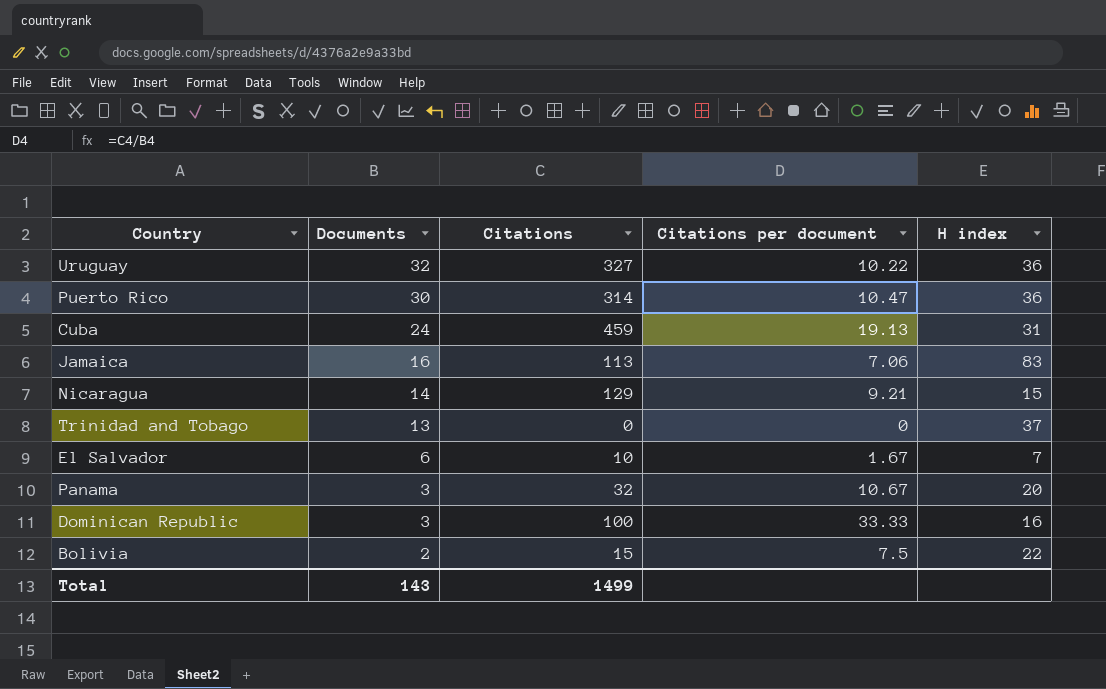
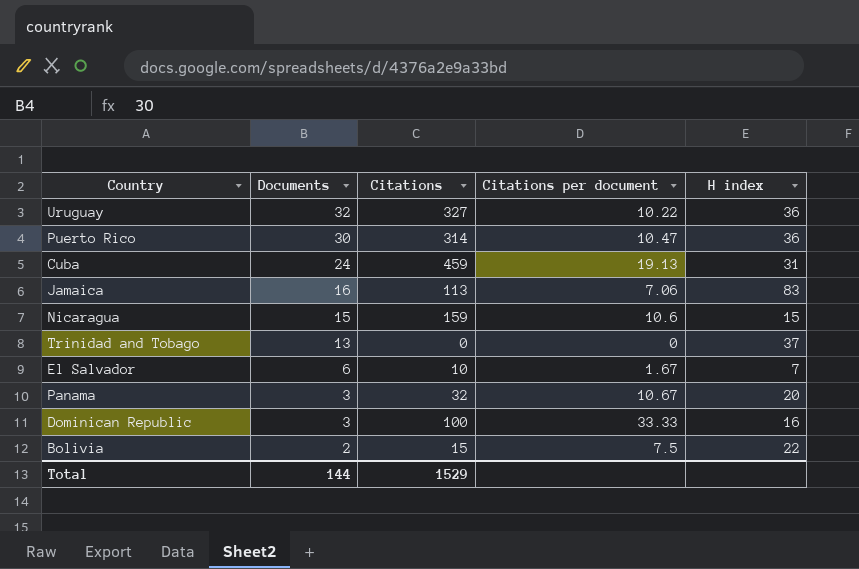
Nicaragua | Documents: 14 -> 15
Nicaragua | Citations: 129 -> 159
Nicaragua | Citations per document: 9.21 -> 10.6
Total | Documents: 143 -> 144
Total | Citations: 1499 -> 1529

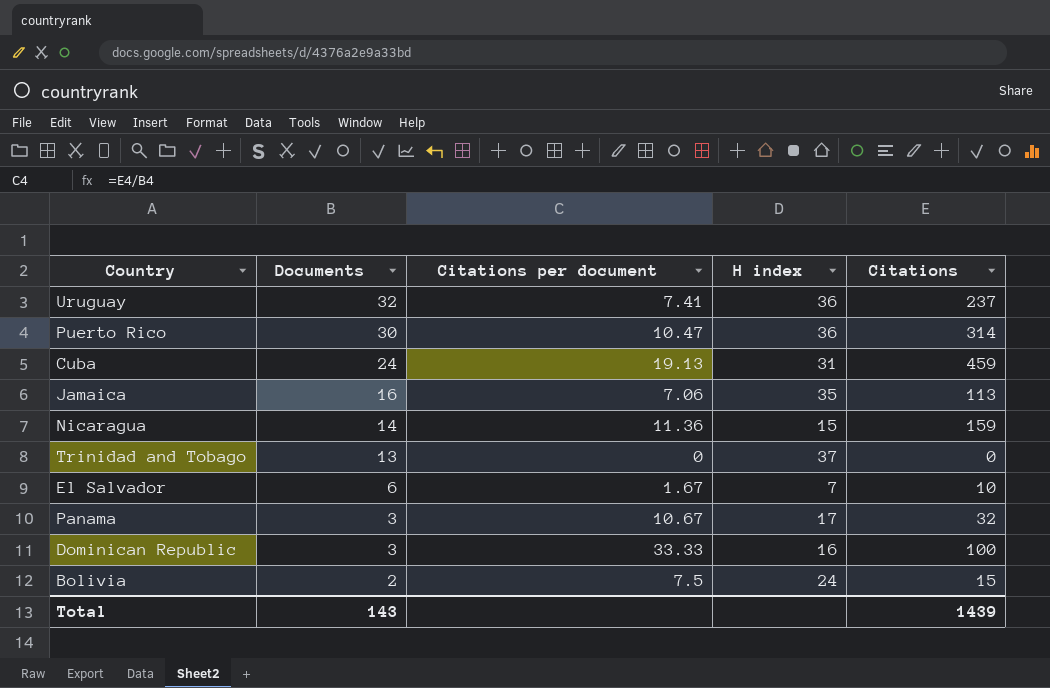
column Citations | position: 3 -> 5
Uruguay | Citations per document: 10.22 -> 7.41
Uruguay | Citations: 327 -> 237
Jamaica | H index: 83 -> 35
Nicaragua | Documents: 15 -> 14
Nicaragua | Citations per document: 10.6 -> 11.36
Panama | H index: 20 -> 17
Bolivia | H index: 22 -> 24
Total | Documents: 144 -> 143
Total | Citations: 1529 -> 1439

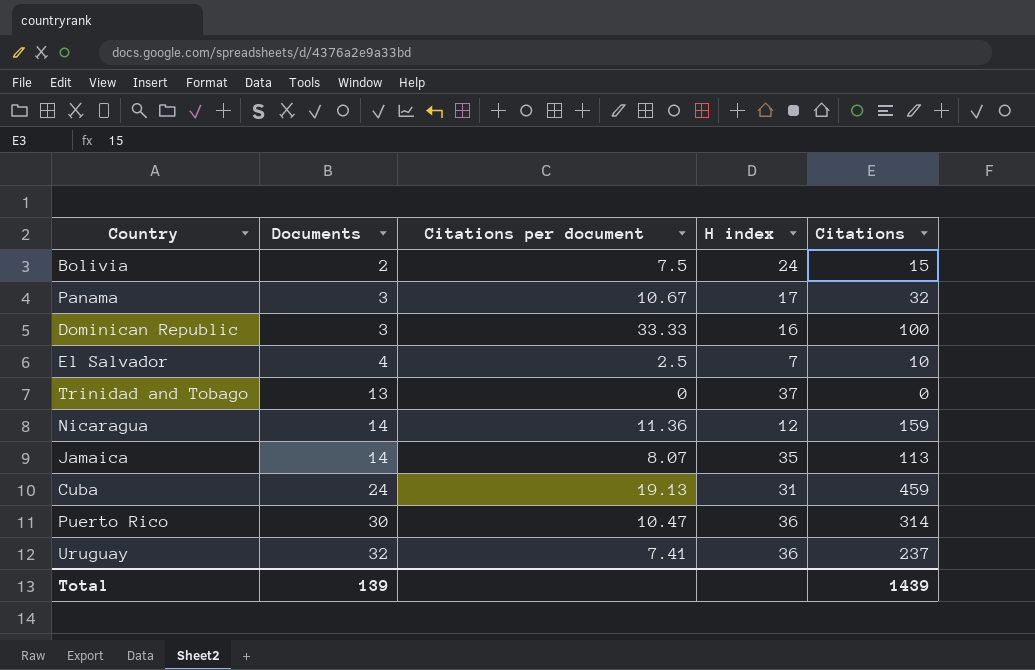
row order: Documents descending -> Documents ascending
El Salvador | Documents: 6 -> 4
El Salvador | Citations per document: 1.67 -> 2.5
Nicaragua | H index: 15 -> 12
Jamaica | Documents: 16 -> 14
Jamaica | Citations per document: 7.06 -> 8.07
Total | Documents: 143 -> 139

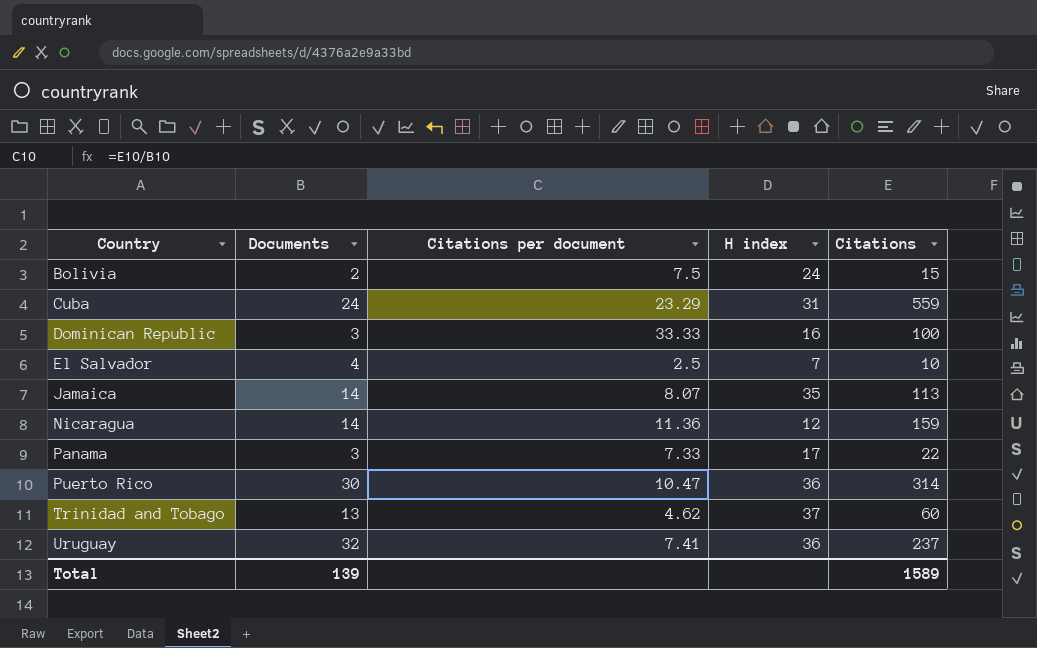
row order: Documents ascending -> Country ascending
Cuba | Citations per document: 19.13 -> 23.29
Cuba | Citations: 459 -> 559
Panama | Citations per document: 10.67 -> 7.33
Panama | Citations: 32 -> 22
Trinidad and Tobago | Citations per document: 0 -> 4.62
Trinidad and Tobago | Citations: 0 -> 60
Total | Citations: 1439 -> 1589

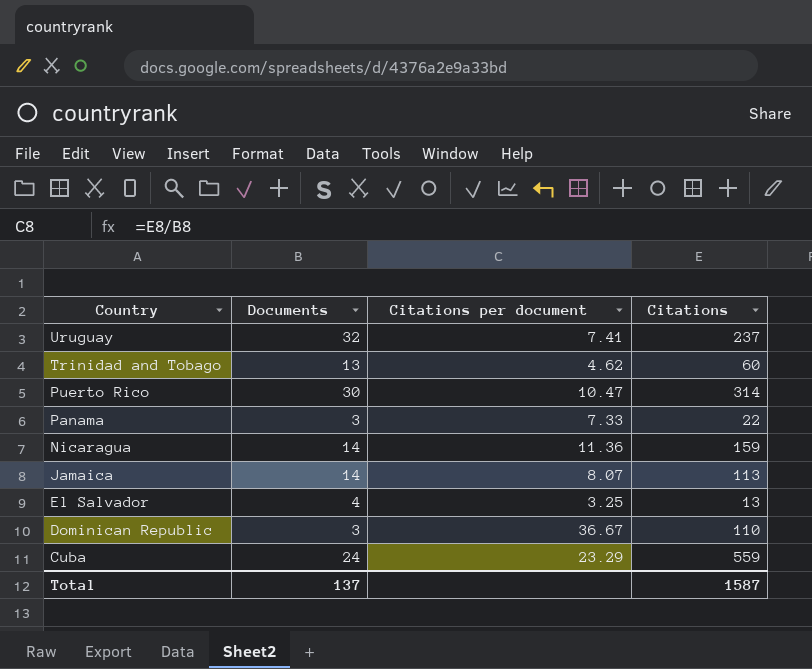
row order: Country ascending -> Country descending
column H index | position: 4 -> none
row Bolivia: 2 | 7.5 | 24 | 15 -> none
El Salvador | Citations per document: 2.5 -> 3.25
El Salvador | Citations: 10 -> 13
Dominican Republic | Citations per document: 33.33 -> 36.67
Dominican Republic | Citations: 100 -> 110
Total | Documents: 139 -> 137
Total | Citations: 1589 -> 1587

